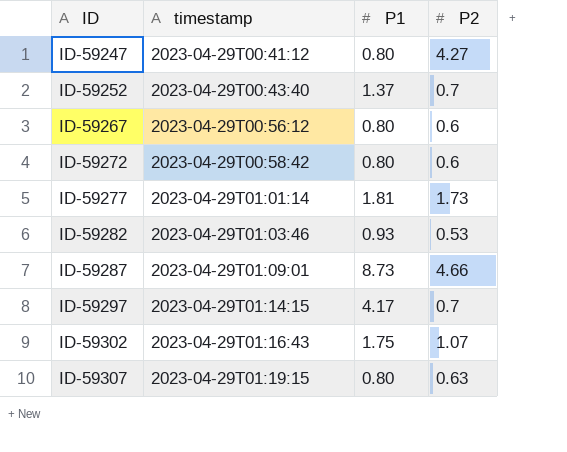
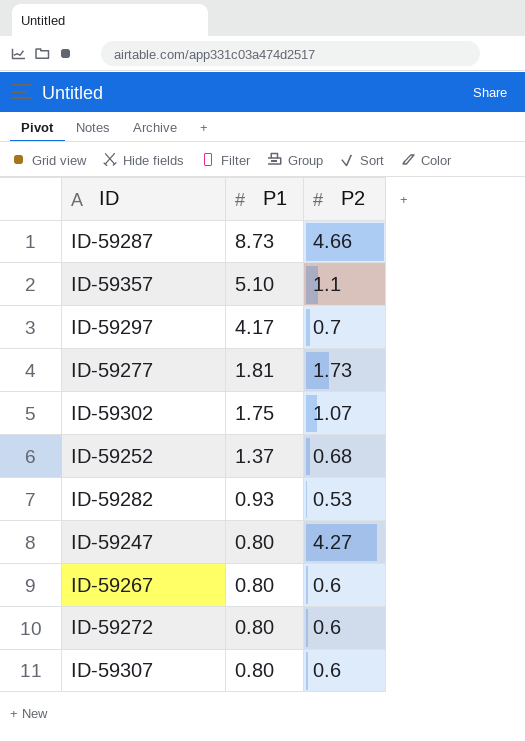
row order: ID ascending -> P1 descending
column timestamp | position: 2 -> none
row ID-59357: none -> 5.10 | 1.1
ID-59252 | P2: 0.7 -> 0.68
ID-59307 | P2: 0.63 -> 0.6

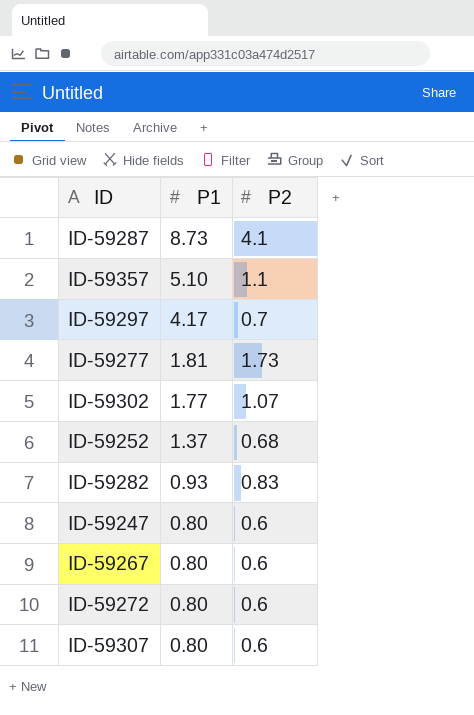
ID-59287 | P2: 4.66 -> 4.1
ID-59302 | P1: 1.75 -> 1.77
ID-59282 | P2: 0.53 -> 0.83
ID-59247 | P2: 4.27 -> 0.6

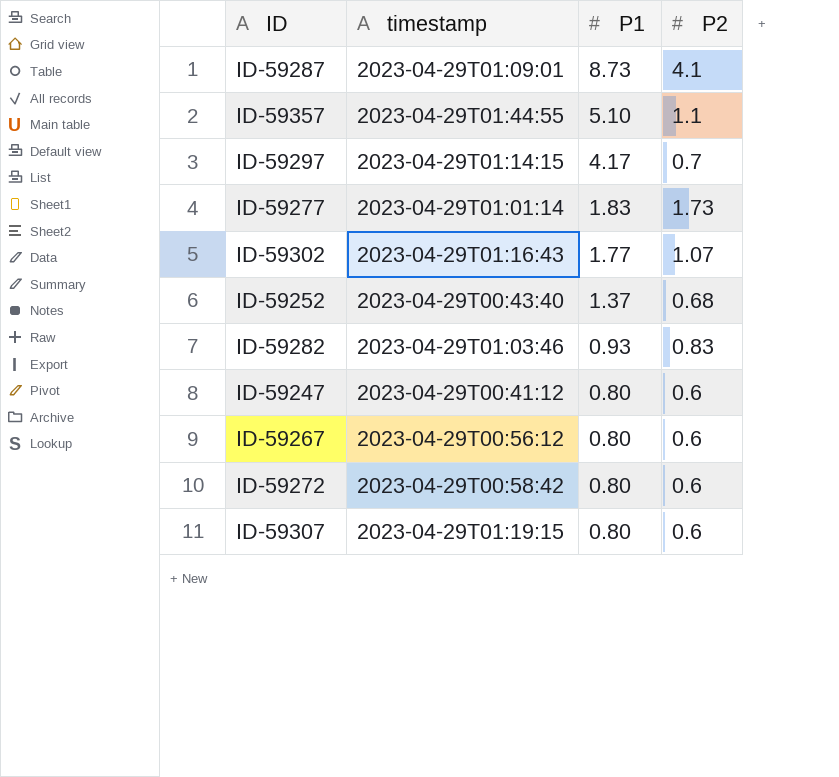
column timestamp | position: none -> 2
ID-59277 | P1: 1.81 -> 1.83

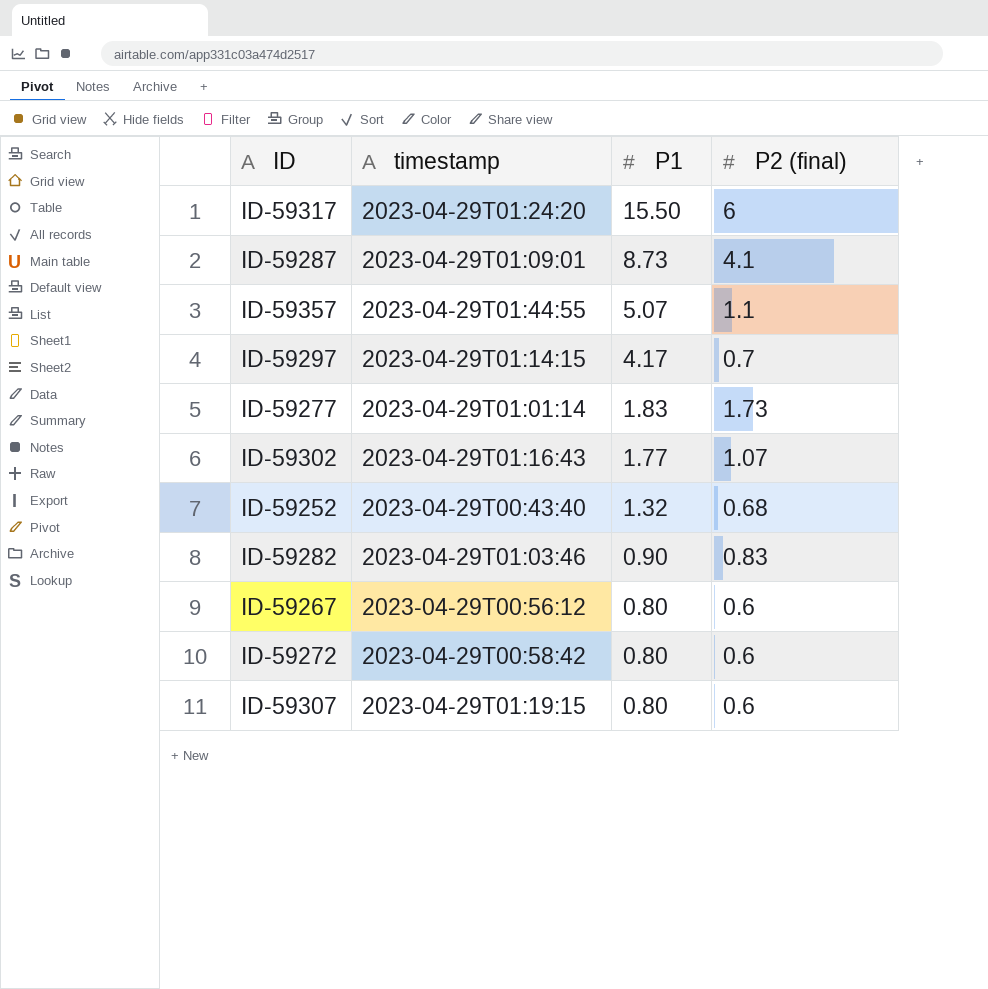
column name: P2 -> P2 (final)
row ID-59247: 2023-04-29T00:41:12 | 0.80 | 0.6 -> none
row ID-59317: none -> 2023-04-29T01:24:20 | 15.50 | 6
ID-59357 | P1: 5.10 -> 5.07
ID-59252 | P1: 1.37 -> 1.32
ID-59282 | P1: 0.93 -> 0.90

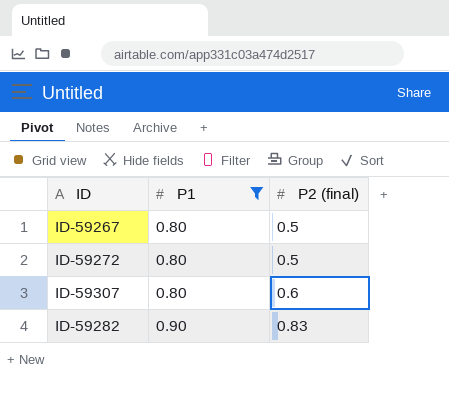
filter: none -> P1 <= 0.90
row order: P1 descending -> P1 ascending
column timestamp | position: 2 -> none
ID-59267 | P2 (final): 0.6 -> 0.5
ID-59272 | P2 (final): 0.6 -> 0.5

